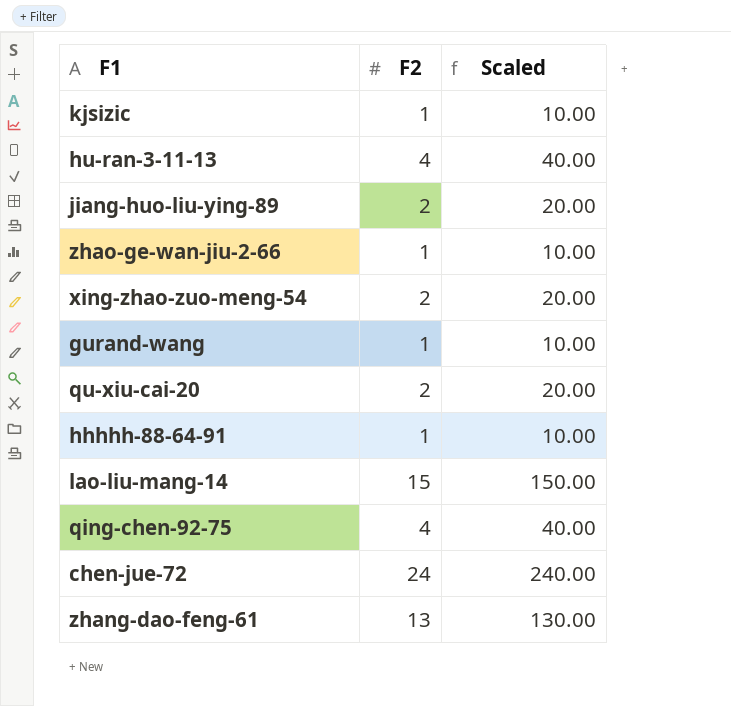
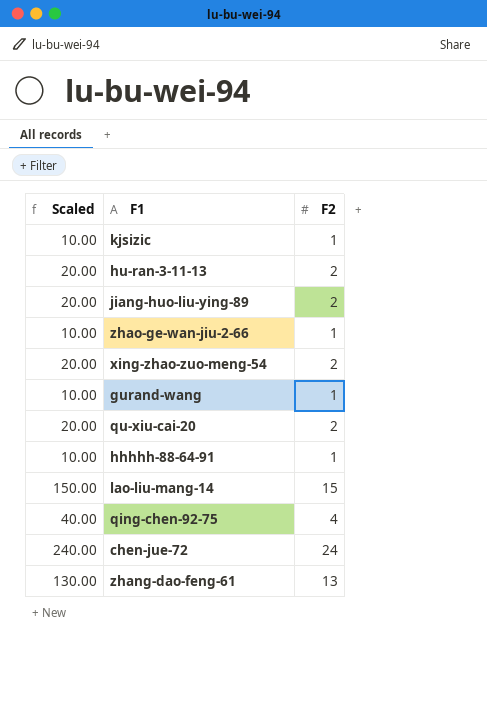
column Scaled | position: 3 -> 1
hu-ran-3-11-13 | Scaled: 40.00 -> 20.00
hu-ran-3-11-13 | F2: 4 -> 2

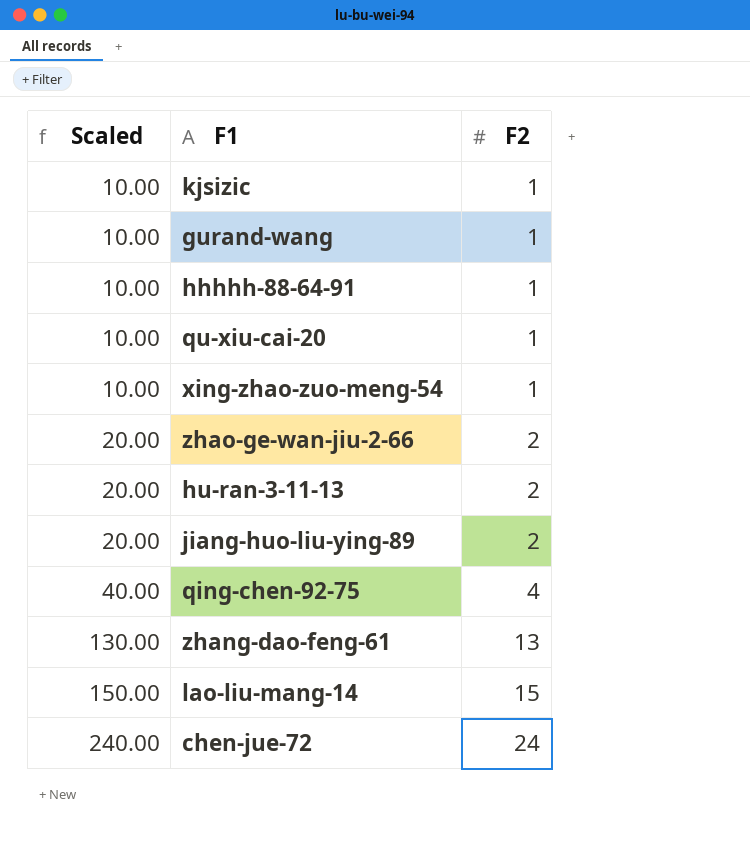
row order: none -> Scaled ascending
qu-xiu-cai-20 | Scaled: 20.00 -> 10.00
qu-xiu-cai-20 | F2: 2 -> 1
xing-zhao-zuo-meng-54 | Scaled: 20.00 -> 10.00
xing-zhao-zuo-meng-54 | F2: 2 -> 1
zhao-ge-wan-jiu-2-66 | Scaled: 10.00 -> 20.00
zhao-ge-wan-jiu-2-66 | F2: 1 -> 2

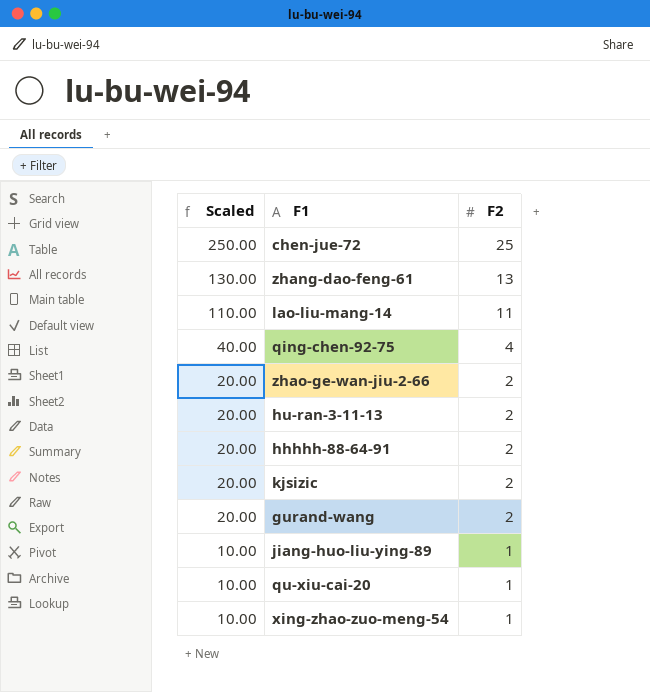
row order: Scaled ascending -> Scaled descending
chen-jue-72 | Scaled: 240.00 -> 250.00
chen-jue-72 | F2: 24 -> 25
lao-liu-mang-14 | Scaled: 150.00 -> 110.00
lao-liu-mang-14 | F2: 15 -> 11
hhhhh-88-64-91 | Scaled: 10.00 -> 20.00
hhhhh-88-64-91 | F2: 1 -> 2
kjsizic | Scaled: 10.00 -> 20.00
kjsizic | F2: 1 -> 2
gurand-wang | Scaled: 10.00 -> 20.00
gurand-wang | F2: 1 -> 2
jiang-huo-liu-ying-89 | Scaled: 20.00 -> 10.00
jiang-huo-liu-ying-89 | F2: 2 -> 1

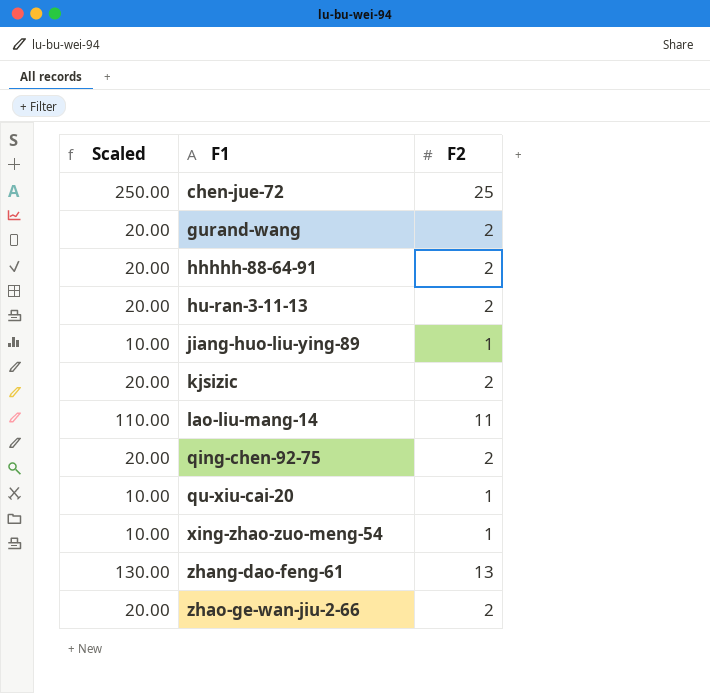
row order: Scaled descending -> F1 ascending
qing-chen-92-75 | Scaled: 40.00 -> 20.00
qing-chen-92-75 | F2: 4 -> 2

